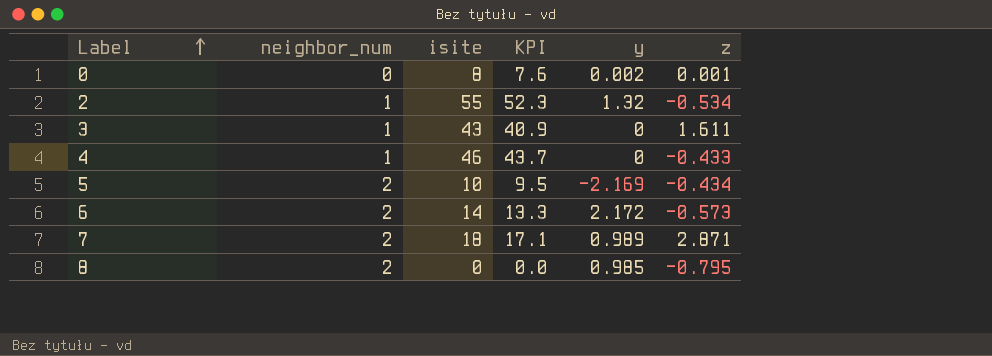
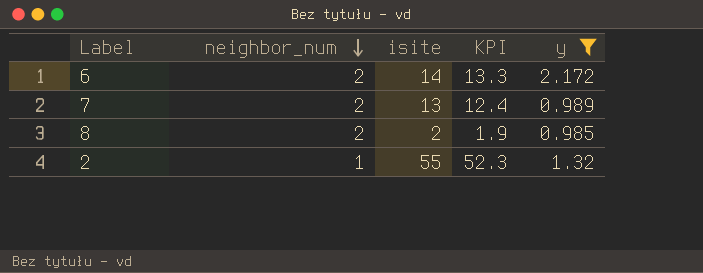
filter: none -> y >= 0.985
row order: Label ascending -> neighbor_num descending
column z | position: 6 -> none
7 | isite: 18 -> 13
7 | KPI: 17.1 -> 12.4
8 | isite: 0 -> 2
8 | KPI: 0.0 -> 1.9

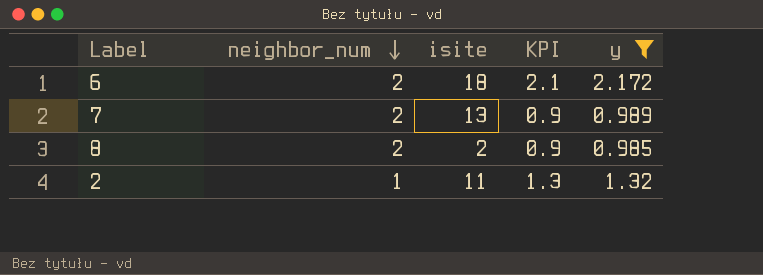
column KPI | formula: [isite] * 0.95 -> [y] * 0.95
6 | isite: 14 -> 18
2 | isite: 55 -> 11

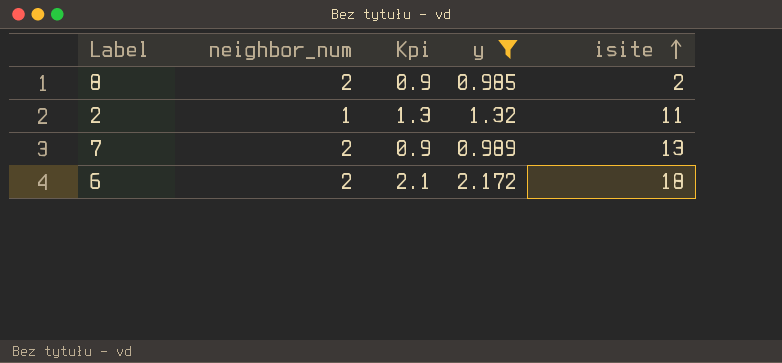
row order: neighbor_num descending -> isite ascending
column name: KPI -> Kpi
column isite | position: 3 -> 5

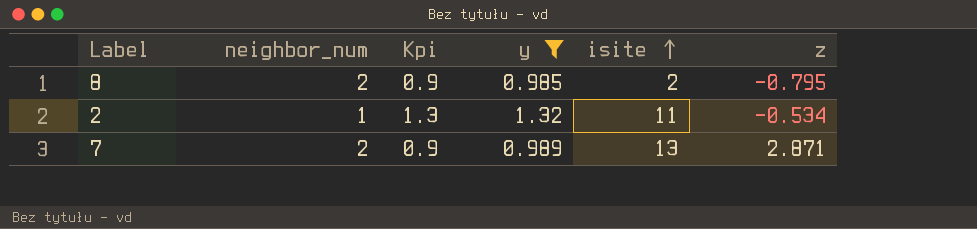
column z | position: none -> 6
row 6: 2 | 2.1 | 2.172 | 18 -> none

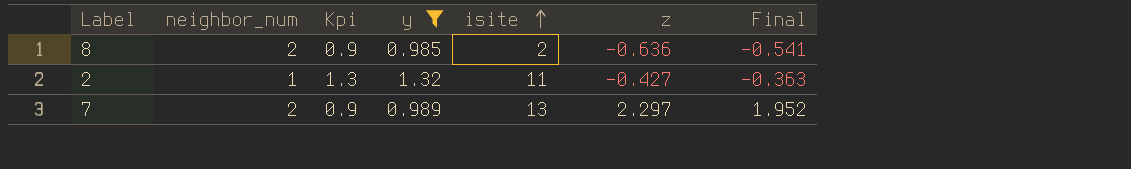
column Final | formula: none -> [z] * 0.85
8 | z: -0.795 -> -0.636
2 | z: -0.534 -> -0.427
7 | z: 2.871 -> 2.297

